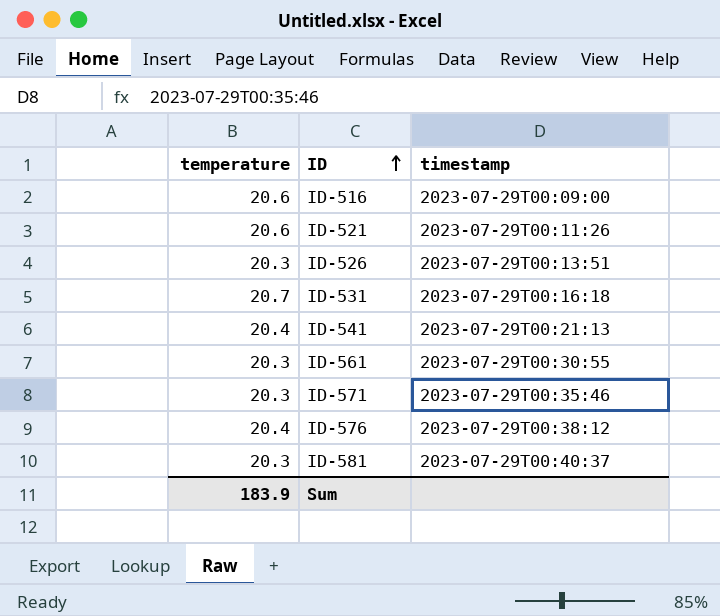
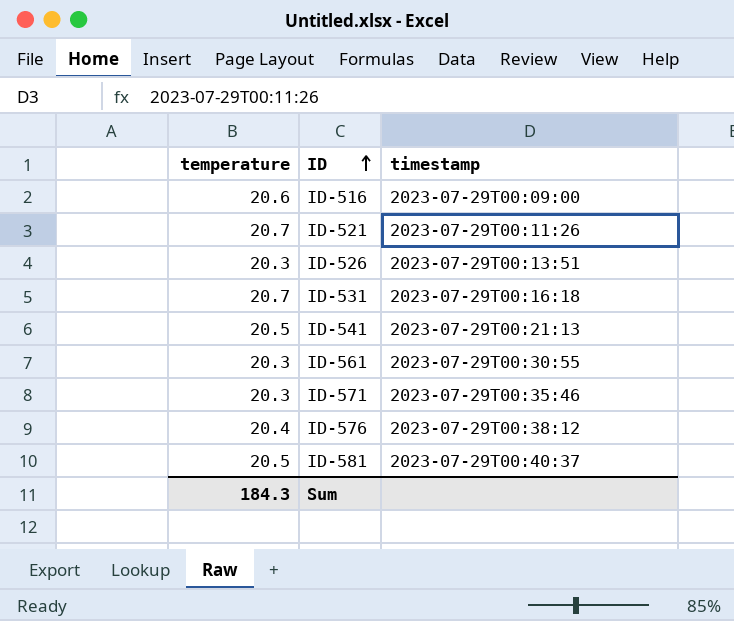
ID-521 | temperature: 20.6 -> 20.7
ID-541 | temperature: 20.4 -> 20.5
ID-581 | temperature: 20.3 -> 20.5
Sum | temperature: 183.9 -> 184.3

